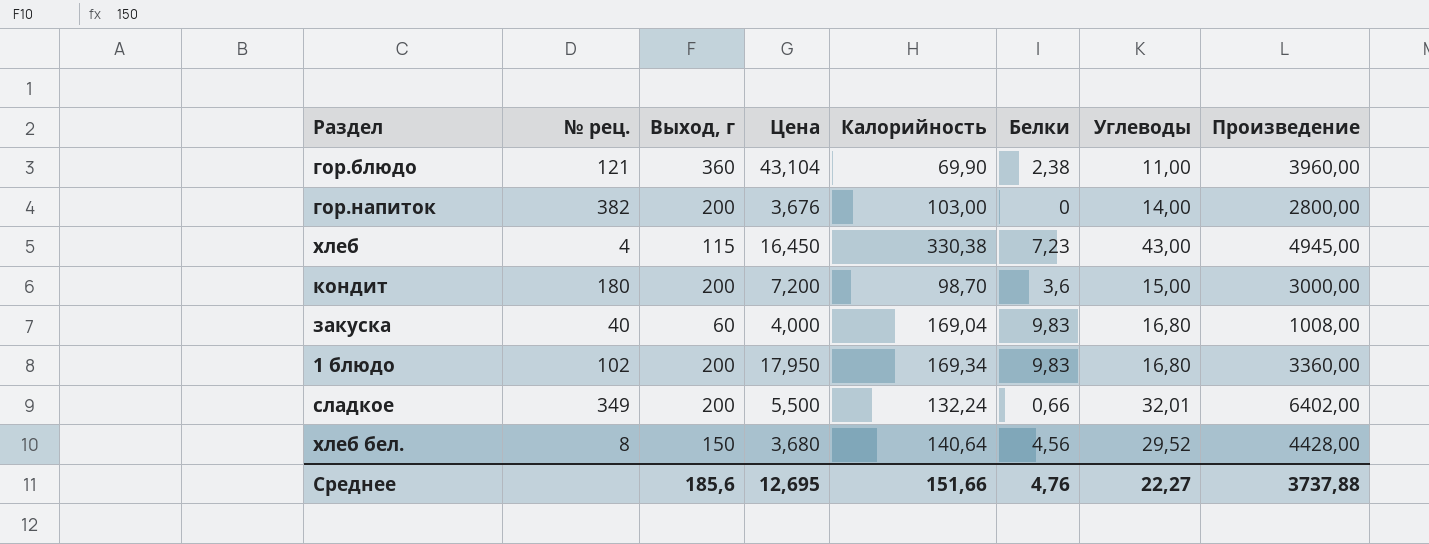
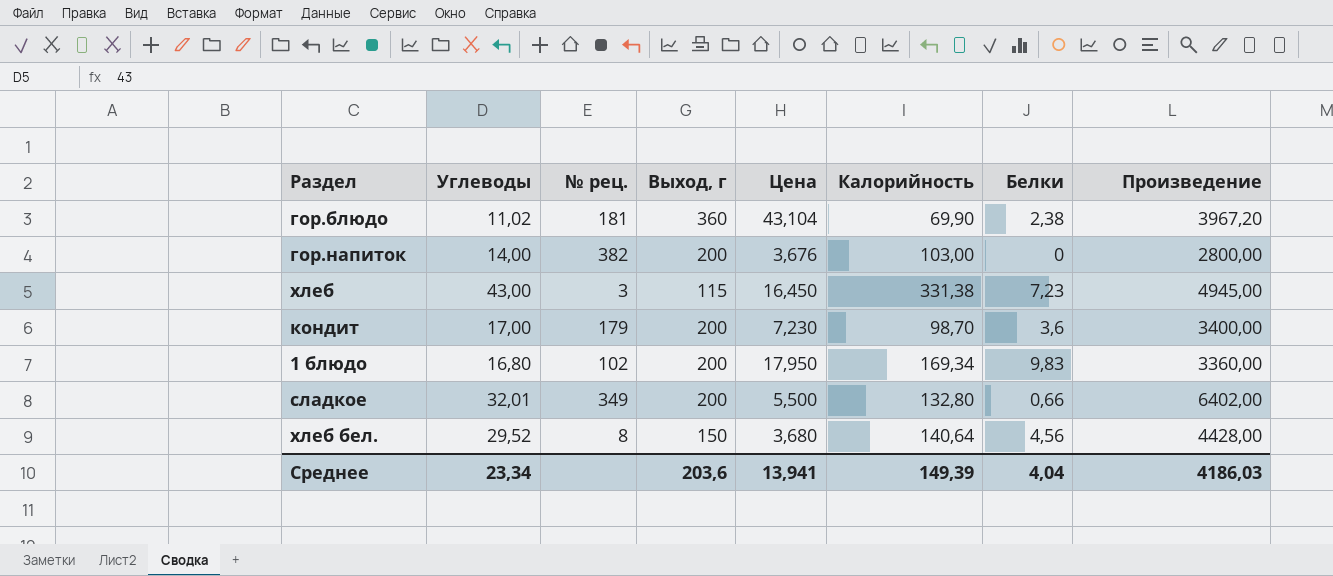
column Углеводы | position: 7 -> 2
row закуска: 40 | 60 | 4,000 | 169,04 | 9,83 | 16,80 | 1008,00 -> none
гор.блюдо | Углеводы: 11,00 -> 11,02
гор.блюдо | № рец.: 121 -> 181
гор.блюдо | Произведение: 3960,00 -> 3967,20
хлеб | № рец.: 4 -> 3
хлеб | Калорийность: 330,38 -> 331,38
кондит | Углеводы: 15,00 -> 17,00
кондит | № рец.: 180 -> 179
кондит | Цена: 7,200 -> 7,230
кондит | Произведение: 3000,00 -> 3400,00
сладкое | Калорийность: 132,24 -> 132,80
Среднее | Углеводы: 22,27 -> 23,34
Среднее | Выход, г: 185,6 -> 203,6
Среднее | Цена: 12,695 -> 13,941
Среднее | Калорийность: 151,66 -> 149,39
Среднее | Белки: 4,76 -> 4,04
Среднее | Произведение: 3737,88 -> 4186,03

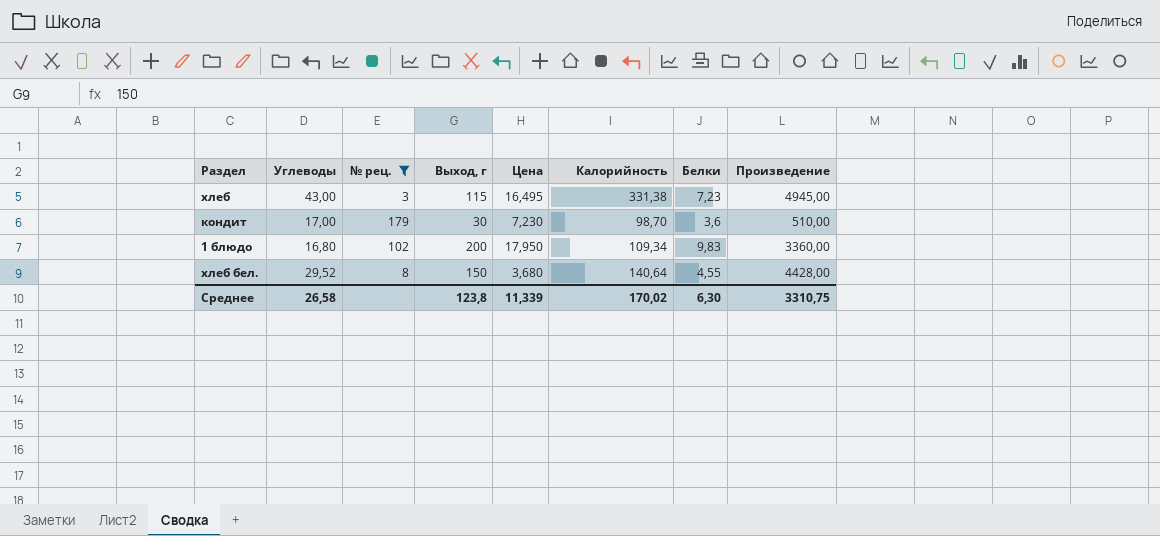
filter: none -> № рец. <= 179
хлеб | Цена: 16,450 -> 16,495
кондит | Выход, г: 200 -> 30
кондит | Произведение: 3400,00 -> 510,00
1 блюдо | Калорийность: 169,34 -> 109,34
хлеб бел. | Белки: 4,56 -> 4,55
Среднее | Углеводы: 23,34 -> 26,58
Среднее | Выход, г: 203,6 -> 123,8
Среднее | Цена: 13,941 -> 11,339
Среднее | Калорийность: 149,39 -> 170,02
Среднее | Белки: 4,04 -> 6,30
Среднее | Произведение: 4186,03 -> 3310,75

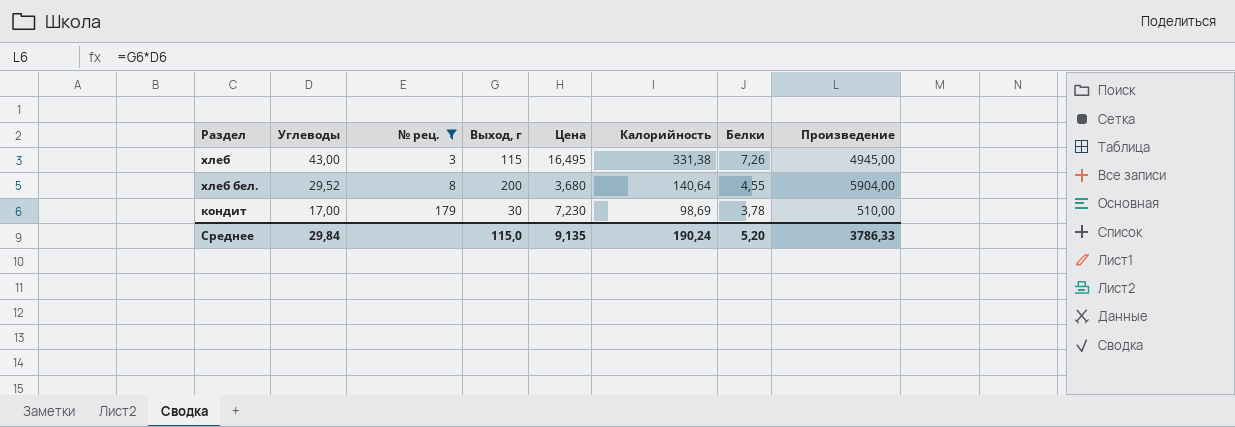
row order: none -> Углеводы descending
row 1 блюдо: 16,80 | 102 | 200 | 17,950 | 109,34 | 9,83 | 3360,00 -> none
хлеб | Белки: 7,23 -> 7,26
хлеб бел. | Выход, г: 150 -> 200
хлеб бел. | Произведение: 4428,00 -> 5904,00
кондит | Калорийность: 98,70 -> 98,69
кондит | Белки: 3,6 -> 3,78
Среднее | Углеводы: 26,58 -> 29,84
Среднее | Выход, г: 123,8 -> 115,0
Среднее | Цена: 11,339 -> 9,135
Среднее | Калорийность: 170,02 -> 190,24
Среднее | Белки: 6,30 -> 5,20
Среднее | Произведение: 3310,75 -> 3786,33

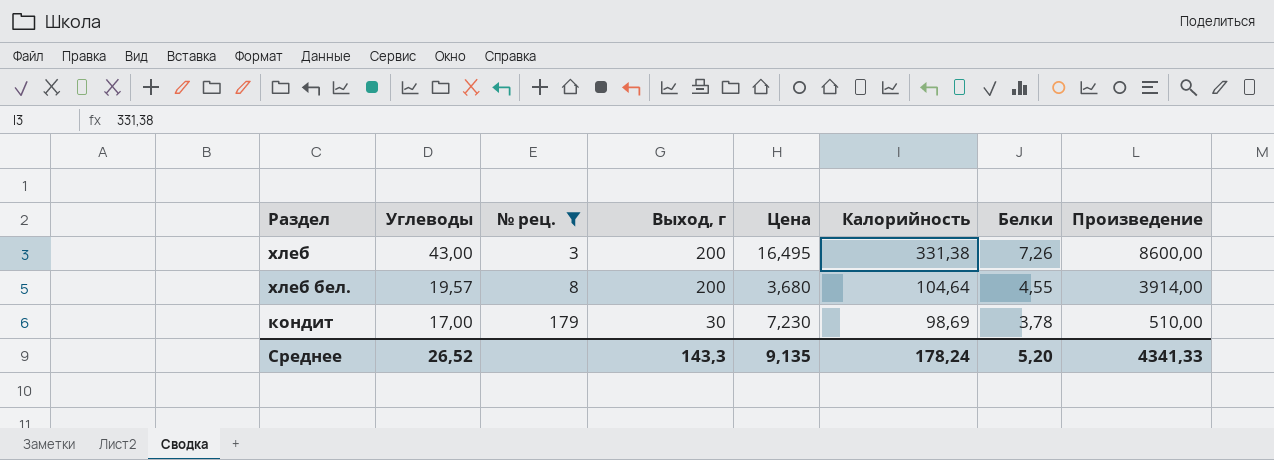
хлеб | Выход, г: 115 -> 200
хлеб | Произведение: 4945,00 -> 8600,00
хлеб бел. | Углеводы: 29,52 -> 19,57
хлеб бел. | Калорийность: 140,64 -> 104,64
хлеб бел. | Произведение: 5904,00 -> 3914,00
Среднее | Углеводы: 29,84 -> 26,52
Среднее | Выход, г: 115,0 -> 143,3
Среднее | Калорийность: 190,24 -> 178,24
Среднее | Произведение: 3786,33 -> 4341,33

